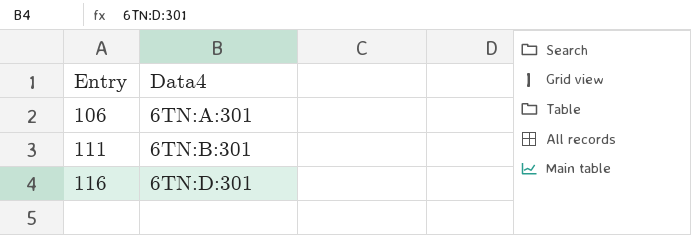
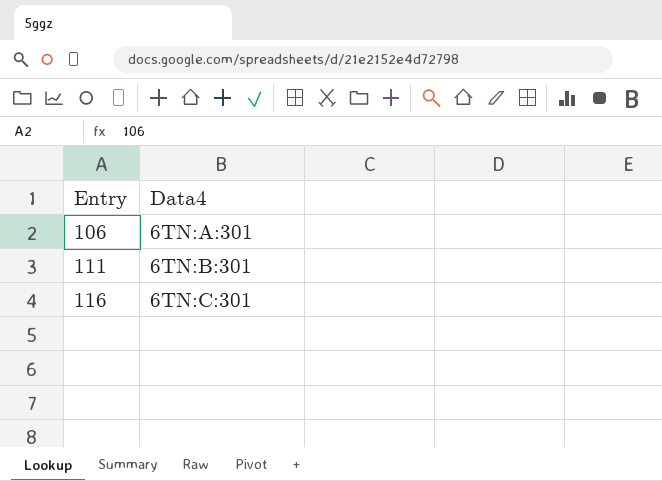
116 | Data4: 6TN:D:301 -> 6TN:C:301

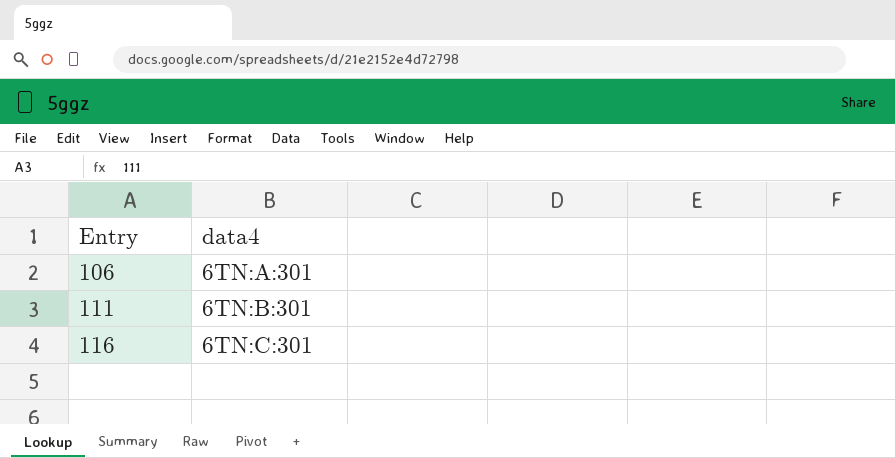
column name: Data4 -> data4

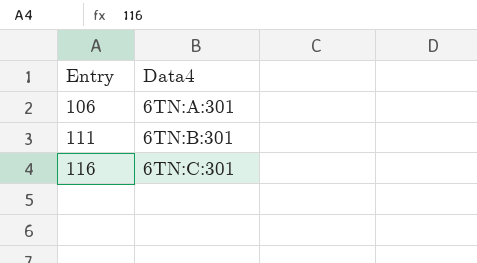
column name: data4 -> Data4

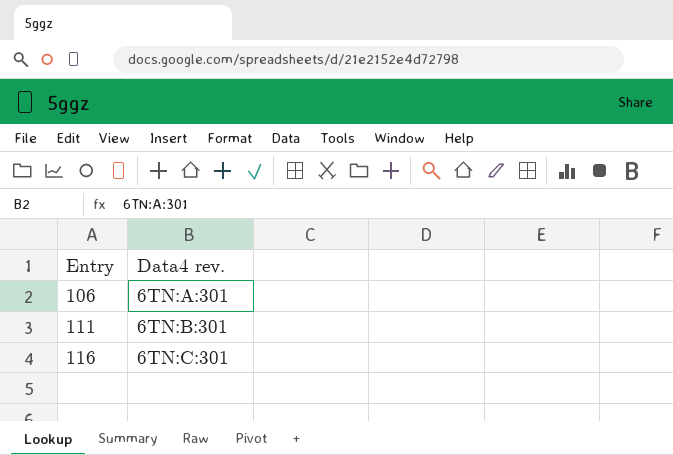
column name: Data4 -> Data4 rev.

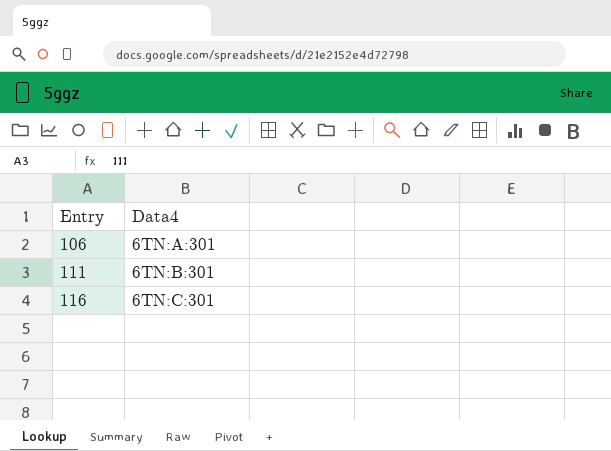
column name: Data4 rev. -> Data4

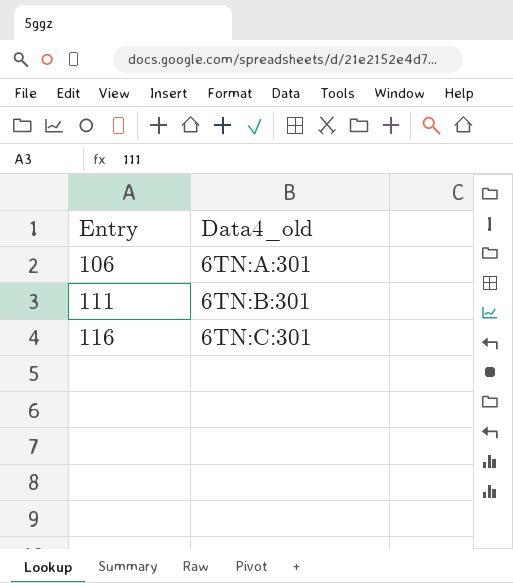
column name: Data4 -> Data4_old

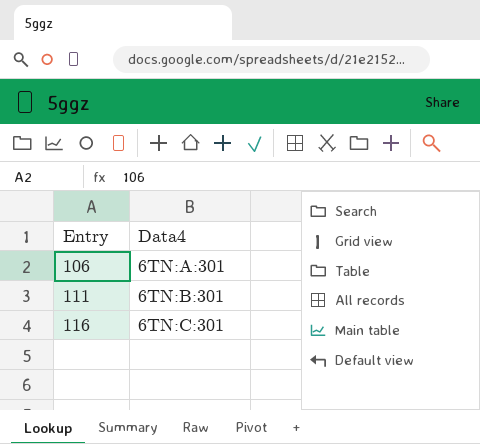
column name: Data4_old -> Data4

